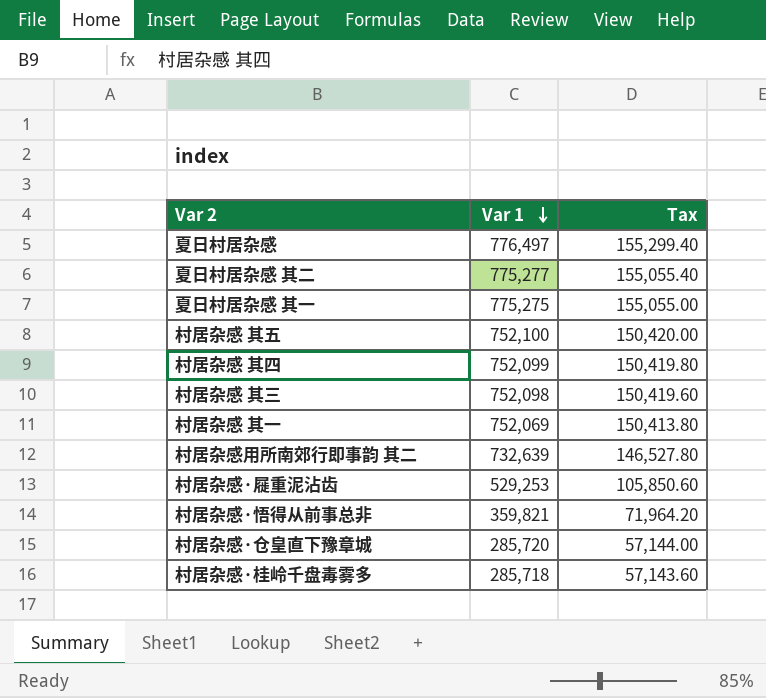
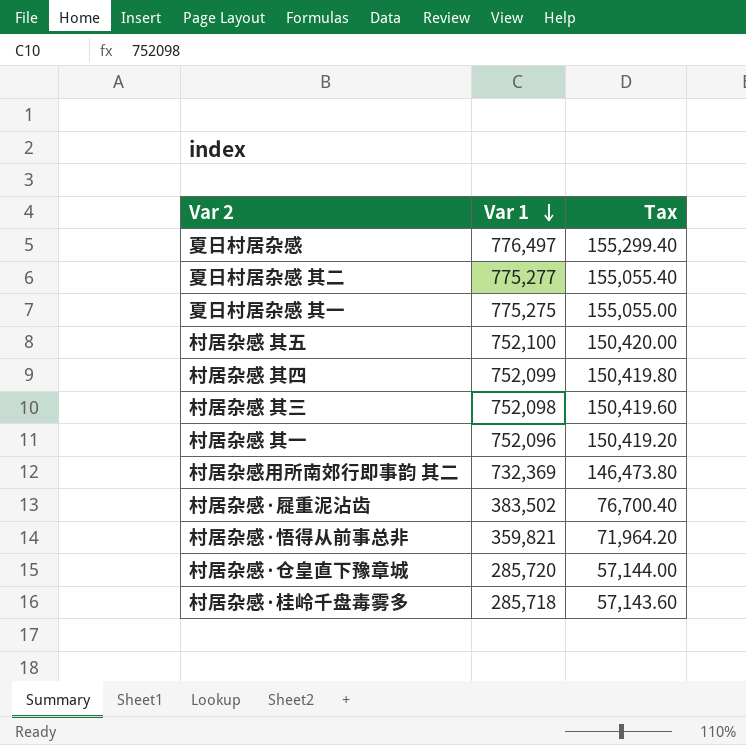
村居杂感 其一 | Var 1: 752,069 -> 752,096
村居杂感 其一 | Tax: 150,413.80 -> 150,419.20
村居杂感用所南郊行即事韵 其二 | Var 1: 732,639 -> 732,369
村居杂感用所南郊行即事韵 其二 | Tax: 146,527.80 -> 146,473.80
村居杂感·屣重泥沾齿 | Var 1: 529,253 -> 383,502
村居杂感·屣重泥沾齿 | Tax: 105,850.60 -> 76,700.40

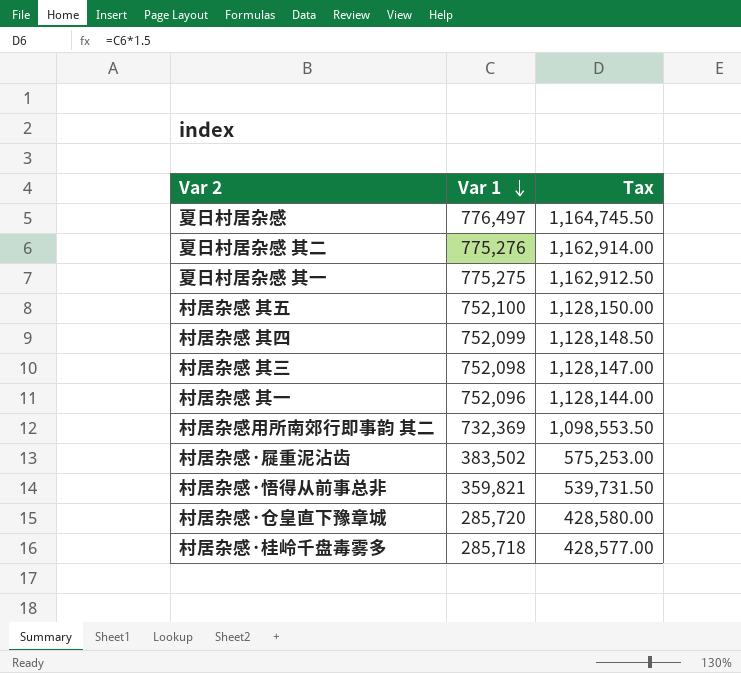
column Tax | formula: [Var 1] * 0.2 -> [Var 1] * 1.5
夏日村居杂感 其二 | Var 1: 775,277 -> 775,276

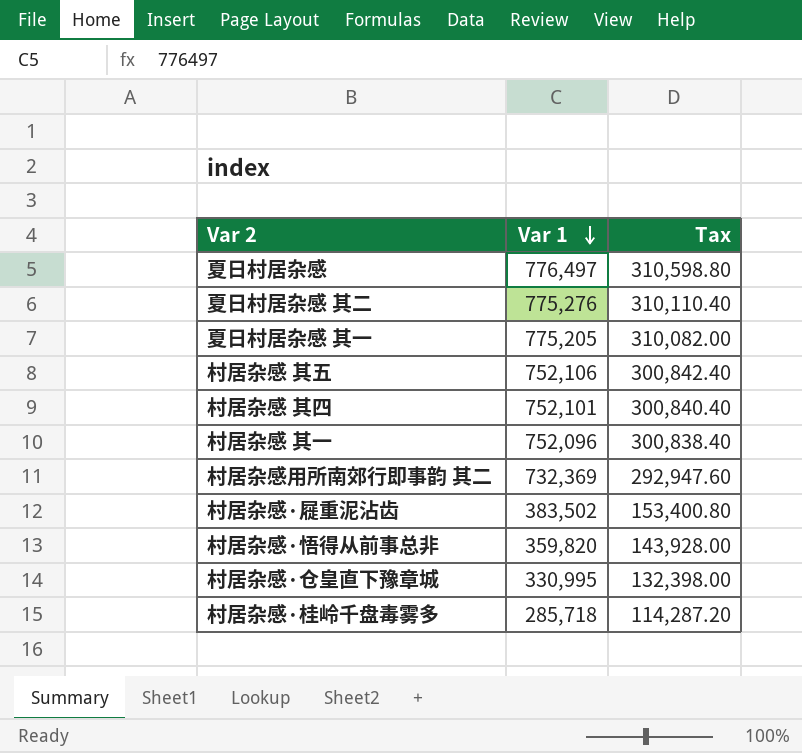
column Tax | formula: [Var 1] * 1.5 -> [Var 1] * 0.4
row 村居杂感 其三: 752,098 | 1,128,147.00 -> none
夏日村居杂感 其一 | Var 1: 775,275 -> 775,205
村居杂感 其五 | Var 1: 752,100 -> 752,106
村居杂感 其四 | Var 1: 752,099 -> 752,101
村居杂感·悟得从前事总非 | Var 1: 359,821 -> 359,820
村居杂感·仓皇直下豫章城 | Var 1: 285,720 -> 330,995

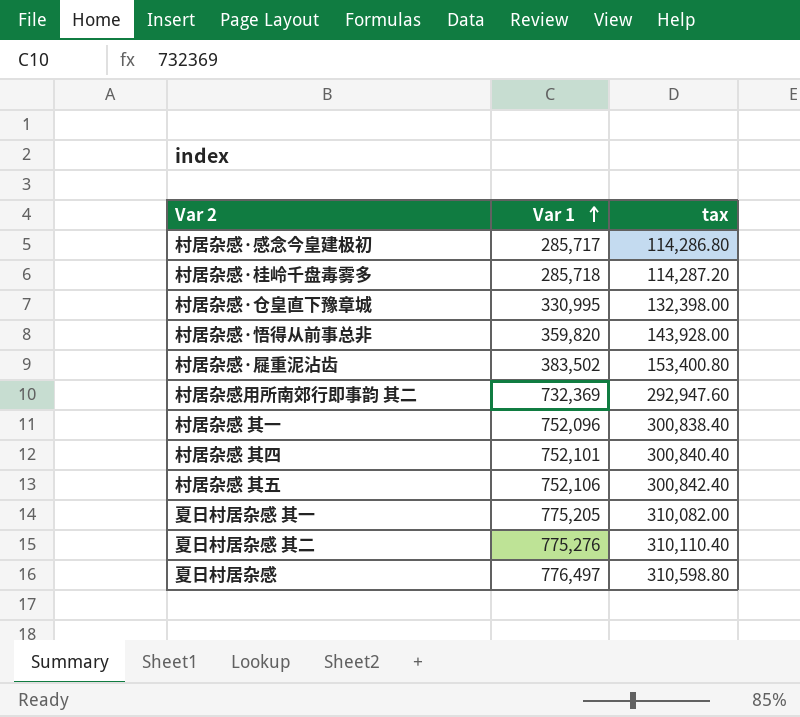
row order: Var 1 descending -> Var 1 ascending
column name: Tax -> tax
row 村居杂感·感念今皇建极初: none -> 285,717 | 114,286.80

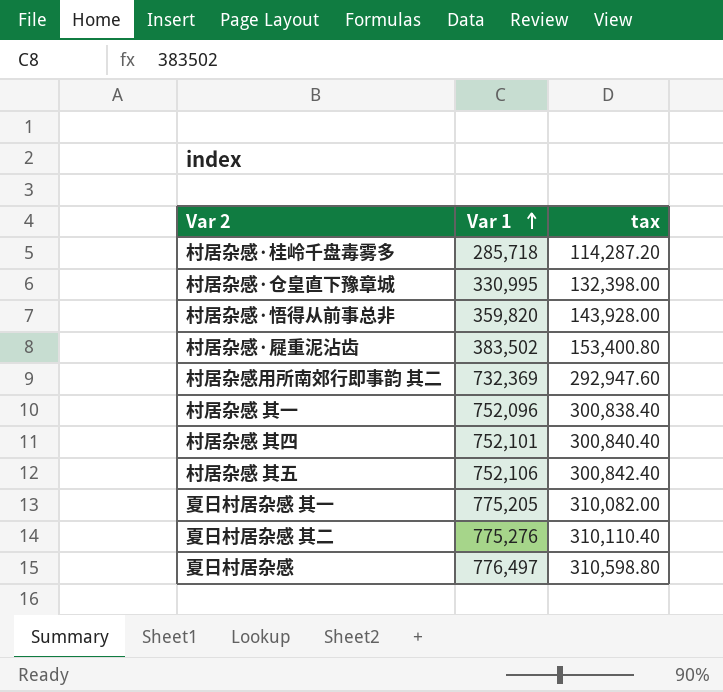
row 村居杂感·感念今皇建极初: 285,717 | 114,286.80 -> none

